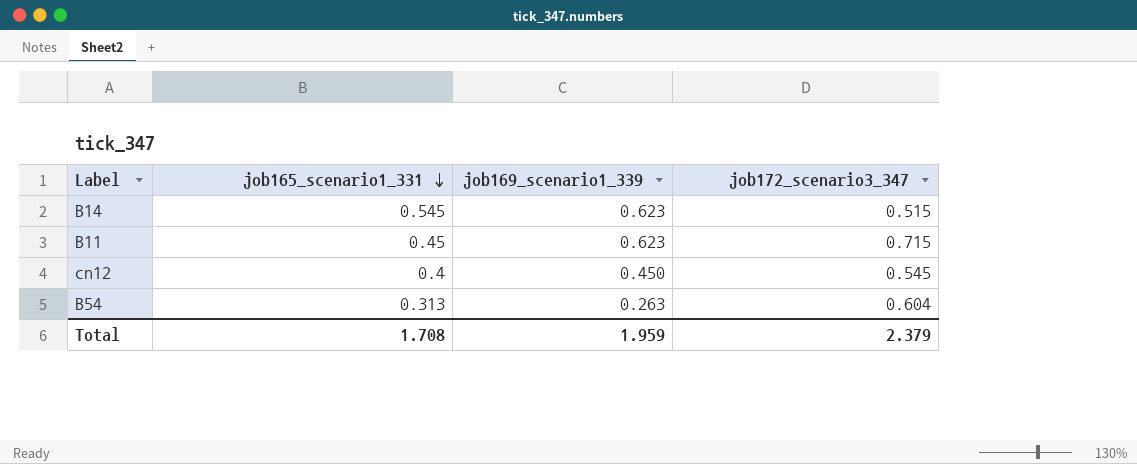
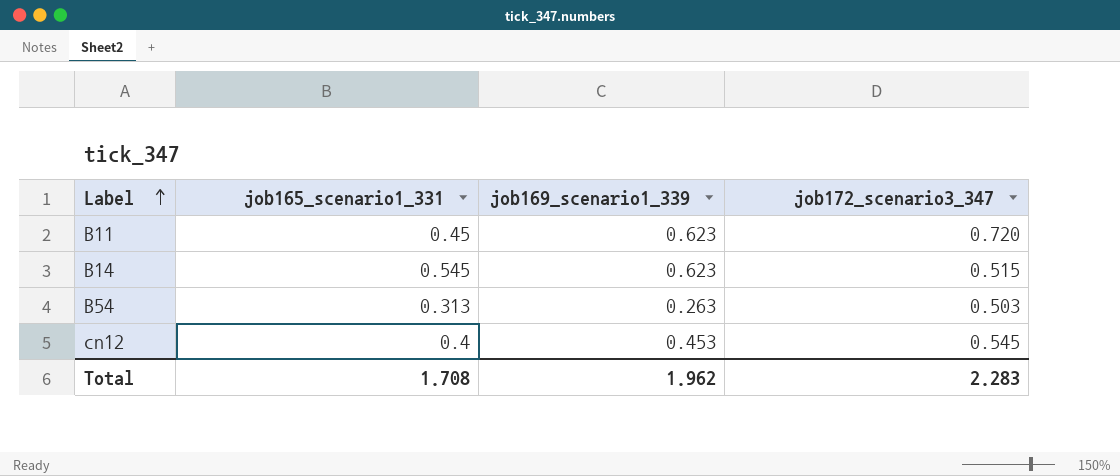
row order: job165_scenario1_331 descending -> Label ascending
B11 | job172_scenario3_347: 0.715 -> 0.720
B54 | job172_scenario3_347: 0.604 -> 0.503
cn12 | job169_scenario1_339: 0.450 -> 0.453
Total | job169_scenario1_339: 1.959 -> 1.962
Total | job172_scenario3_347: 2.379 -> 2.283

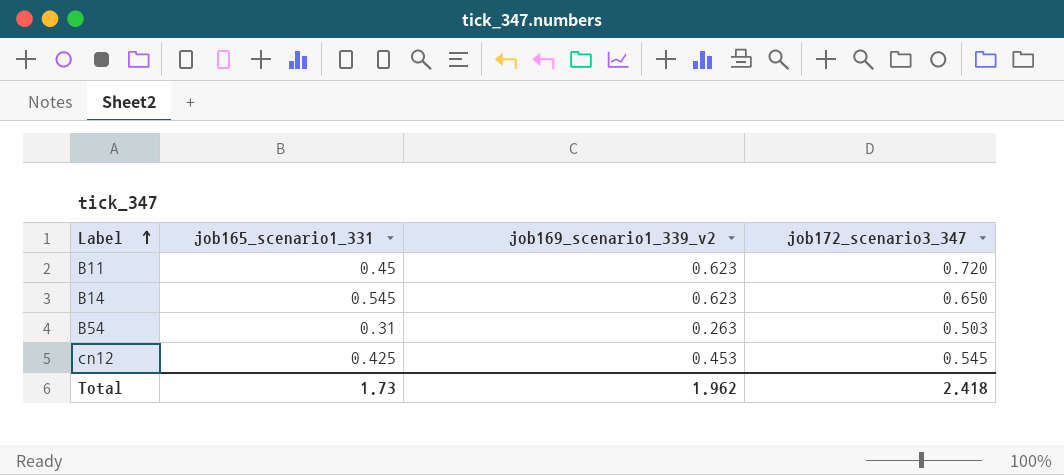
column name: job169_scenario1_339 -> job169_scenario1_339_v2
B14 | job172_scenario3_347: 0.515 -> 0.650
B54 | job165_scenario1_331: 0.313 -> 0.31
cn12 | job165_scenario1_331: 0.4 -> 0.425
Total | job165_scenario1_331: 1.708 -> 1.73
Total | job172_scenario3_347: 2.283 -> 2.418

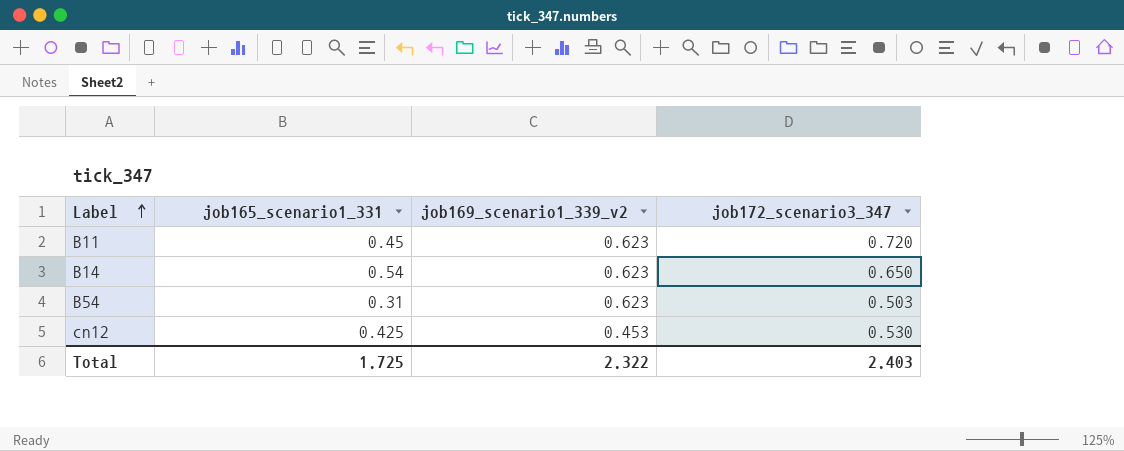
B14 | job165_scenario1_331: 0.545 -> 0.54
B54 | job169_scenario1_339_v2: 0.263 -> 0.623
cn12 | job172_scenario3_347: 0.545 -> 0.530
Total | job165_scenario1_331: 1.73 -> 1.725
Total | job169_scenario1_339_v2: 1.962 -> 2.322
Total | job172_scenario3_347: 2.418 -> 2.403

